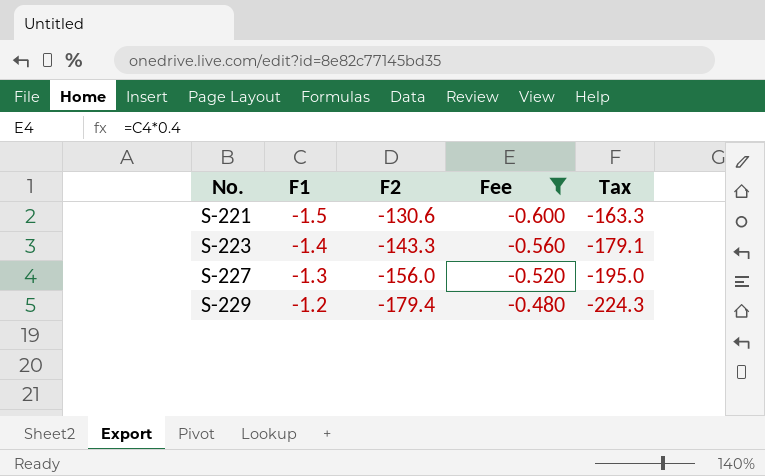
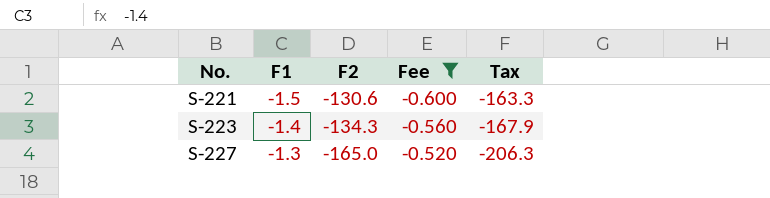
row S-229: -1.2 | -179.4 | -0.480 | -224.3 -> none
S-223 | F2: -143.3 -> -134.3
S-223 | Tax: -179.1 -> -167.9
S-227 | F2: -156.0 -> -165.0
S-227 | Tax: -195.0 -> -206.3

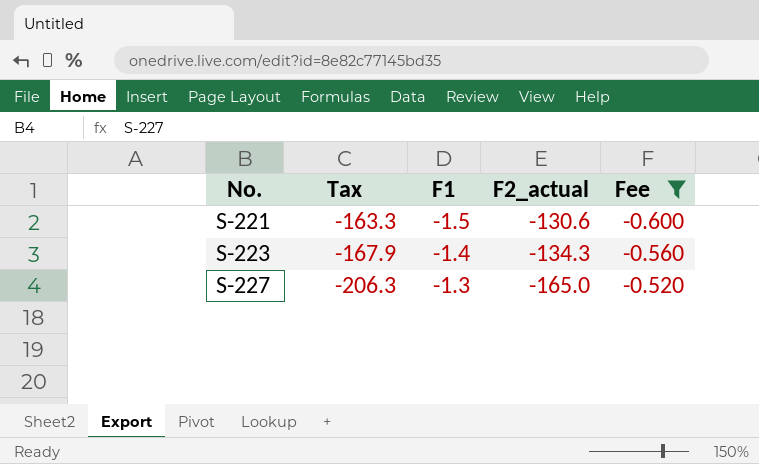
column Tax | position: 5 -> 2
column name: F2 -> F2_actual

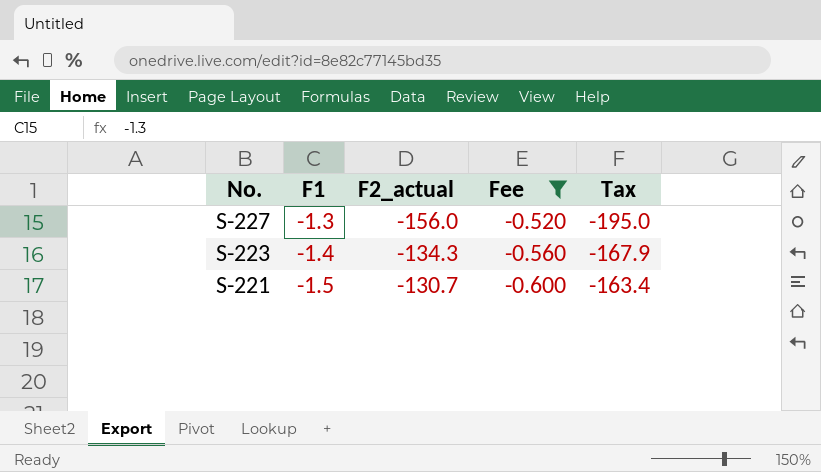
row order: No. ascending -> No. descending
column Tax | position: 2 -> 5
S-227 | F2_actual: -165.0 -> -156.0
S-227 | Tax: -206.3 -> -195.0
S-221 | F2_actual: -130.6 -> -130.7
S-221 | Tax: -163.3 -> -163.4

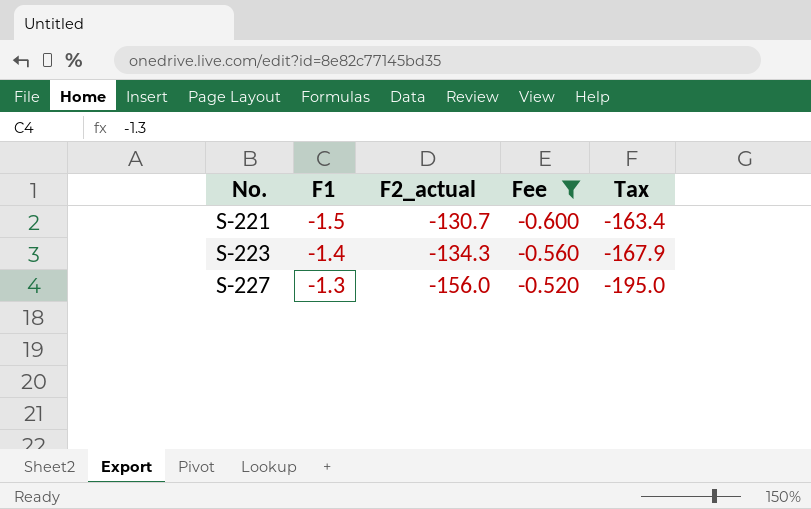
row order: No. descending -> No. ascending

